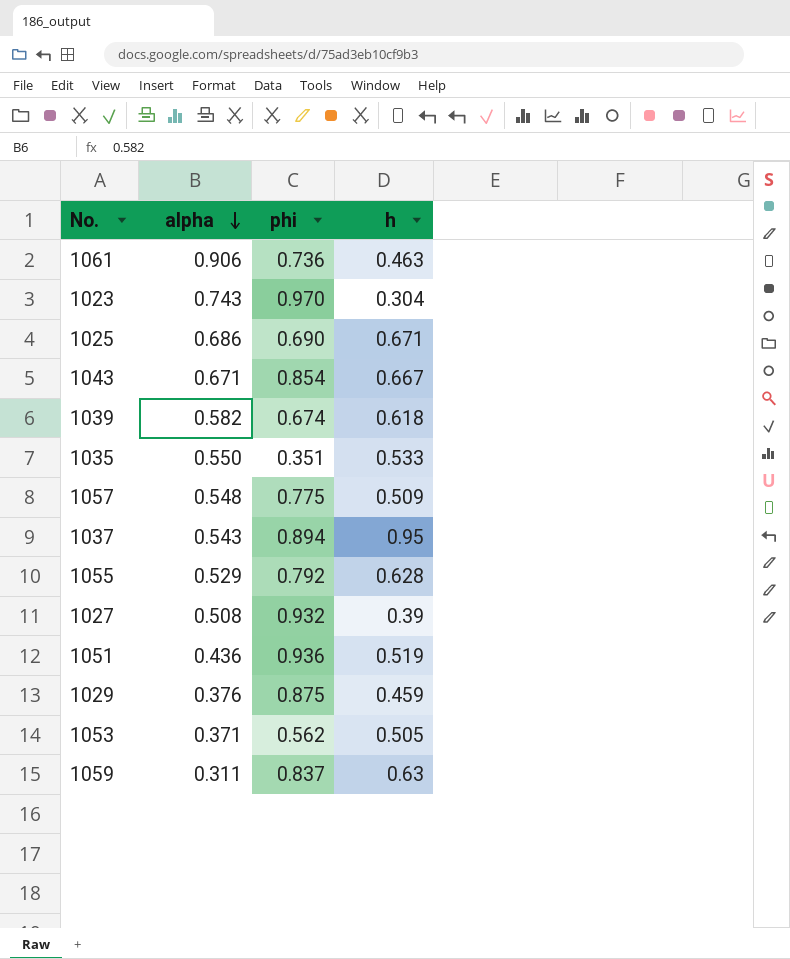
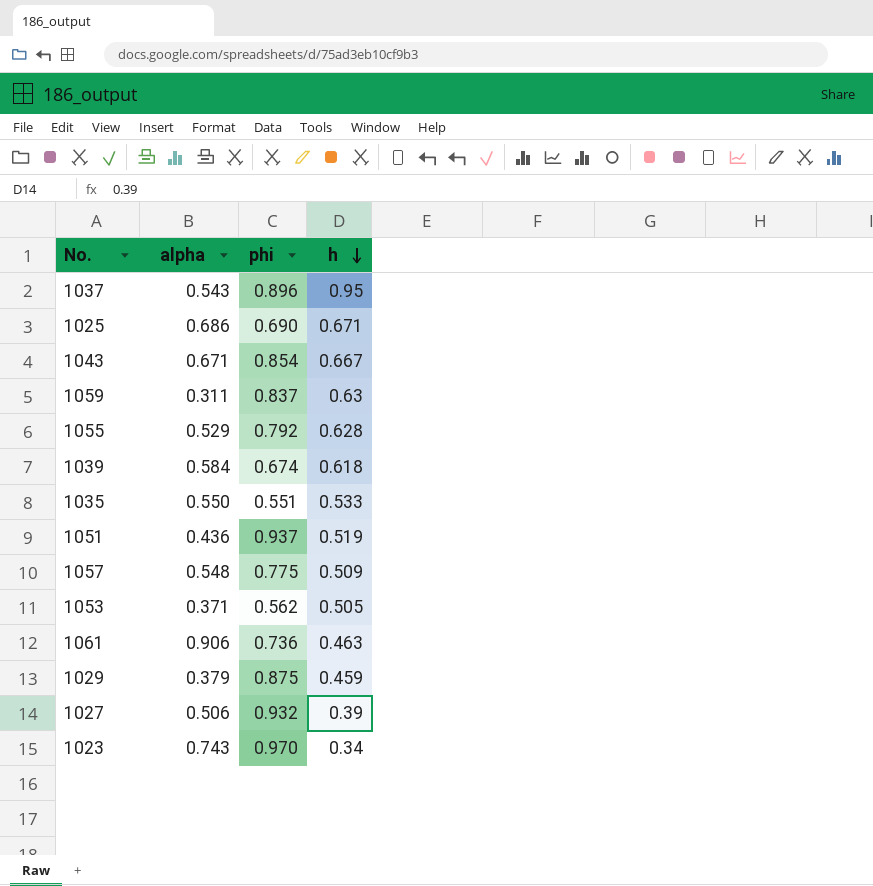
row order: alpha descending -> h descending
1037 | phi: 0.894 -> 0.896
1039 | alpha: 0.582 -> 0.584
1035 | phi: 0.351 -> 0.551
1051 | phi: 0.936 -> 0.937
1029 | alpha: 0.376 -> 0.379
1027 | alpha: 0.508 -> 0.506
1023 | h: 0.304 -> 0.34

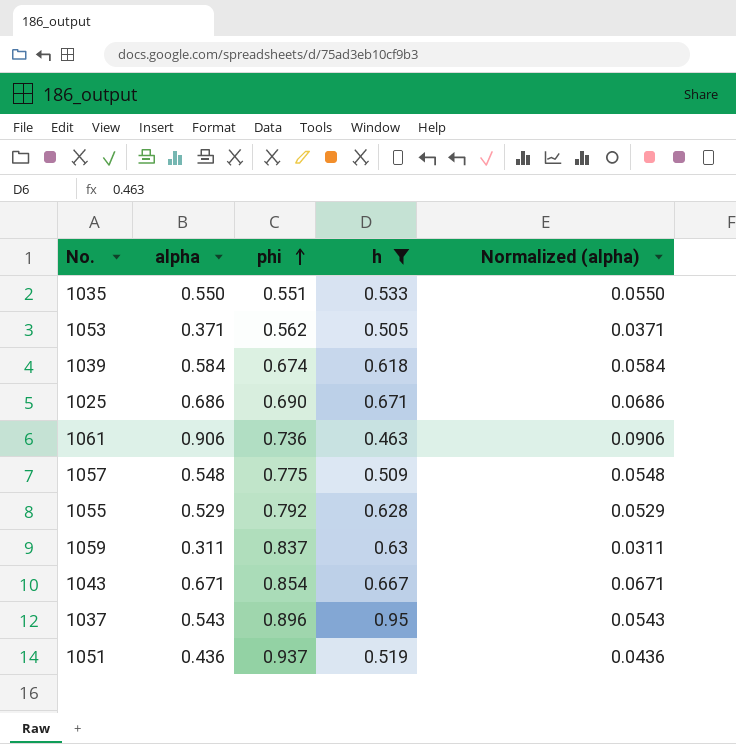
filter: none -> h >= 0.463
row order: h descending -> phi ascending
column Normalized (alpha) | formula: none -> [alpha] * 0.1

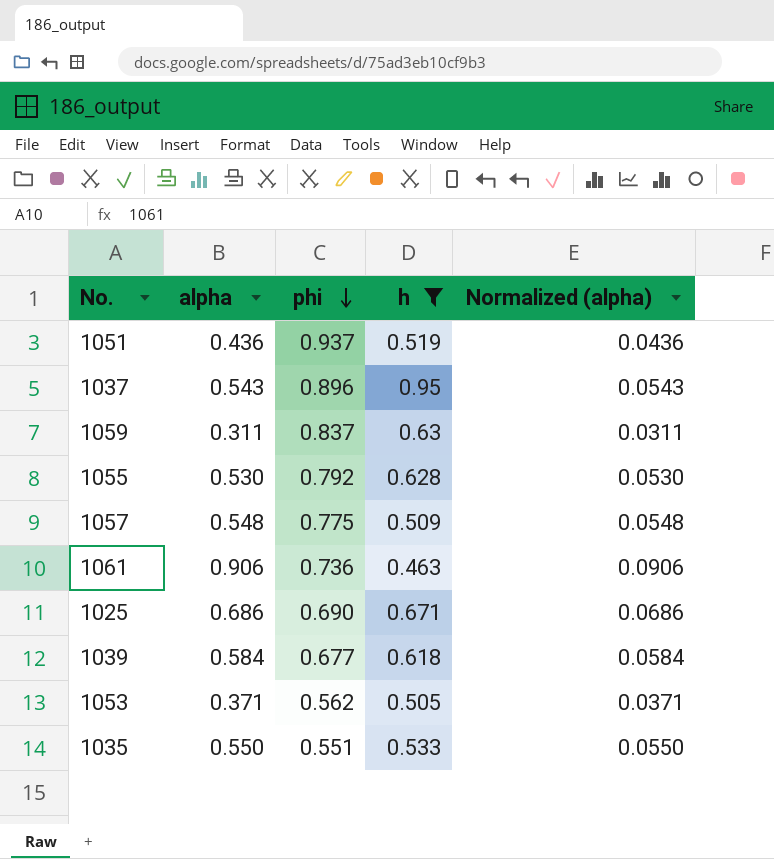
row order: phi ascending -> phi descending
row 1043: 0.671 | 0.854 | 0.667 | 0.0671 -> none
1055 | alpha: 0.529 -> 0.530
1055 | Normalized (alpha): 0.0529 -> 0.0530
1039 | phi: 0.674 -> 0.677

